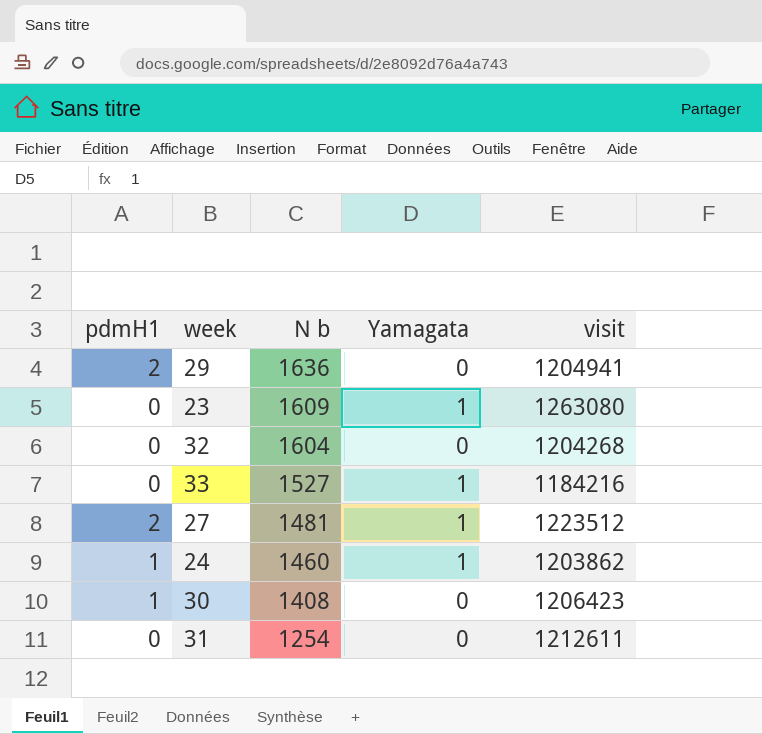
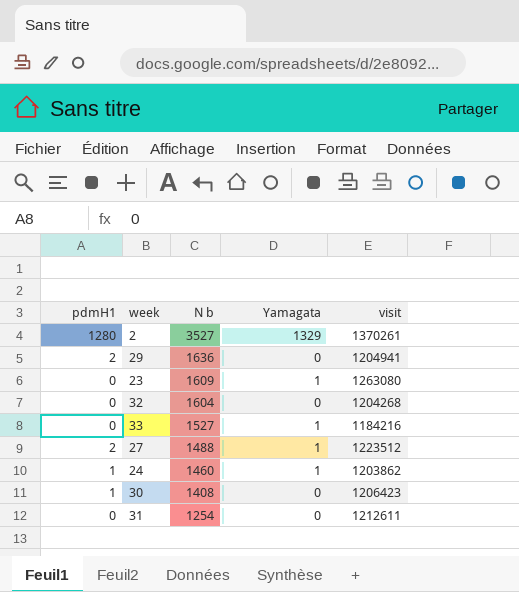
row 2: none -> 1280 | 3527 | 1329 | 1370261
27 | N b: 1481 -> 1488

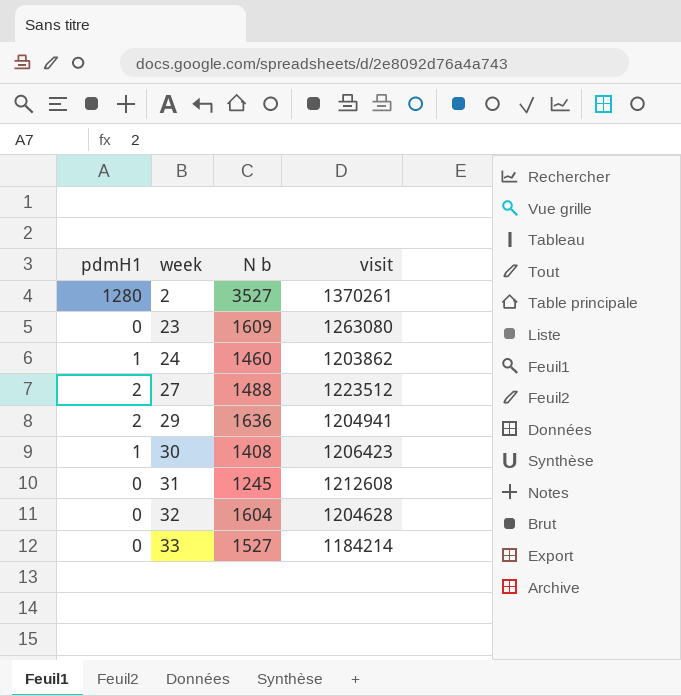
row order: N b descending -> week ascending
column Yamagata | position: 4 -> none
31 | N b: 1254 -> 1245
31 | visit: 1212611 -> 1212608
32 | visit: 1204268 -> 1204628
33 | visit: 1184216 -> 1184214

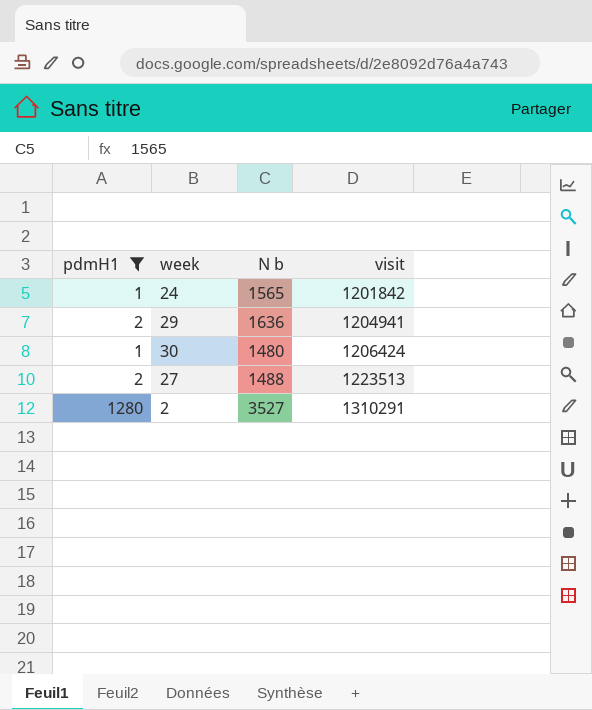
filter: none -> pdmH1 != 0
row order: week ascending -> visit ascending
24 | N b: 1460 -> 1565
24 | visit: 1203862 -> 1201842
30 | N b: 1408 -> 1480
30 | visit: 1206423 -> 1206424
27 | visit: 1223512 -> 1223513
2 | visit: 1370261 -> 1310291

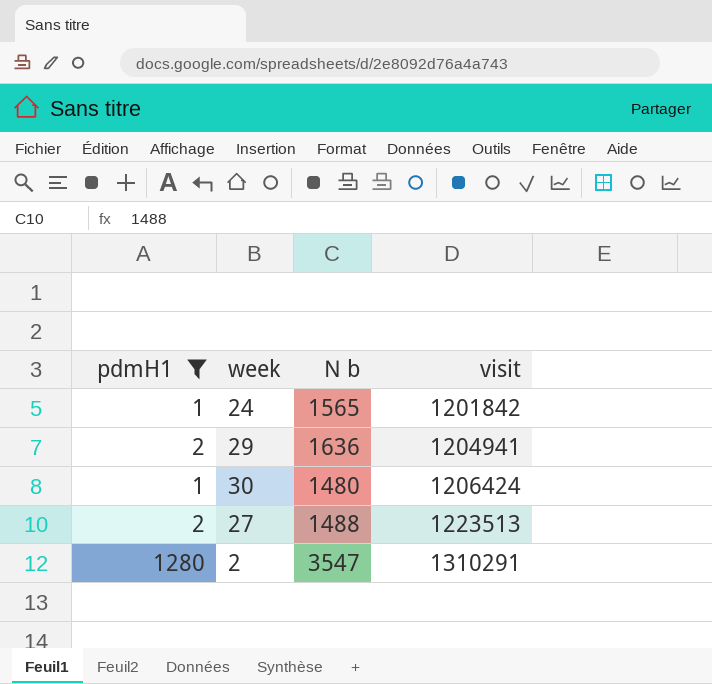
2 | N b: 3527 -> 3547

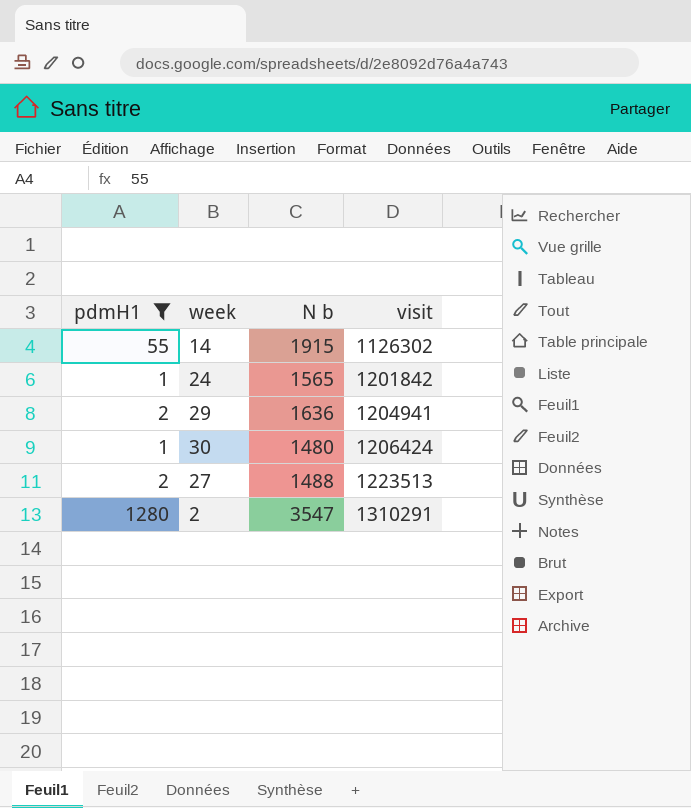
row 14: none -> 55 | 1915 | 1126302

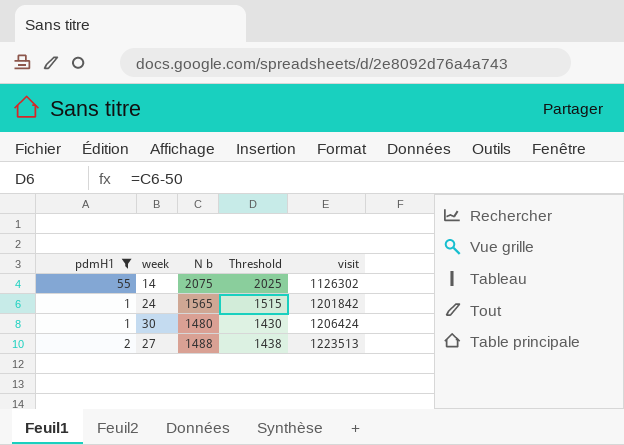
column Threshold | formula: none -> [N b] - 50
row 29: 2 | 1636 | 1204941 -> none
row 2: 1280 | 3547 | 1310291 -> none
14 | N b: 1915 -> 2075

